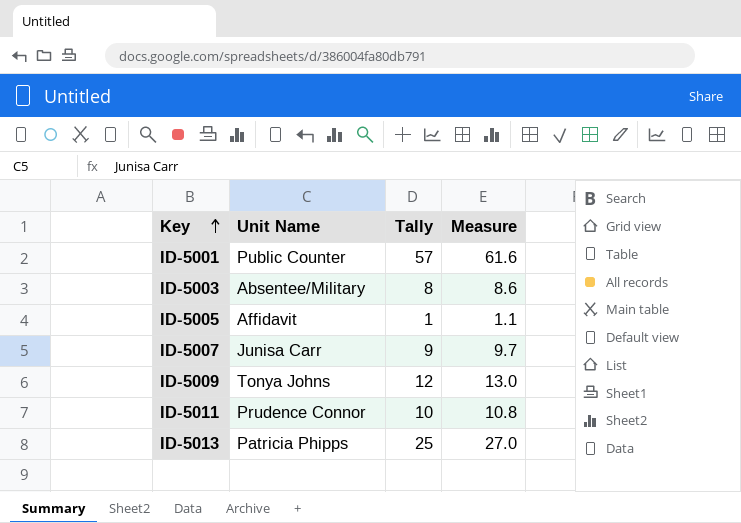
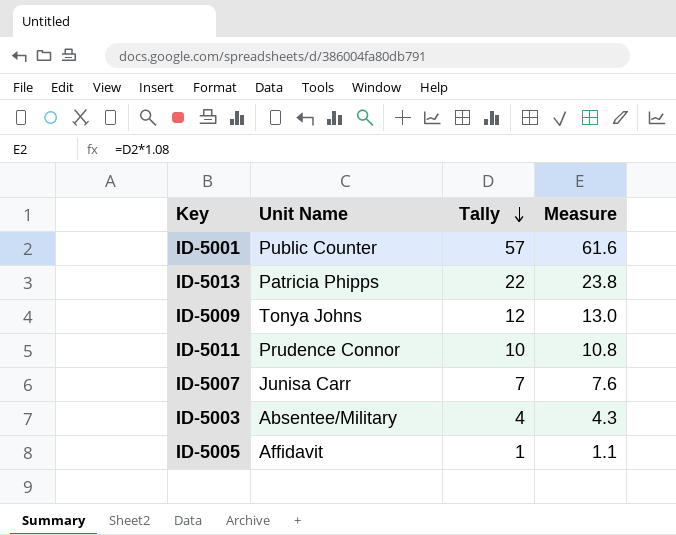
row order: Key ascending -> Tally descending
ID-5013 | Tally: 25 -> 22
ID-5013 | Measure: 27.0 -> 23.8
ID-5007 | Tally: 9 -> 7
ID-5007 | Measure: 9.7 -> 7.6
ID-5003 | Tally: 8 -> 4
ID-5003 | Measure: 8.6 -> 4.3

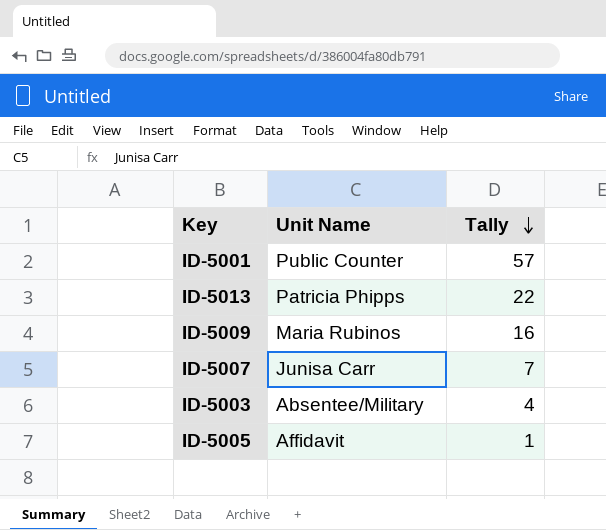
column Measure | formula: [Tally] * 1.08 -> none
row ID-5011: Prudence Connor | 10 | 10.8 -> none
ID-5009 | Unit Name: Tonya Johns -> Maria Rubinos
ID-5009 | Tally: 12 -> 16

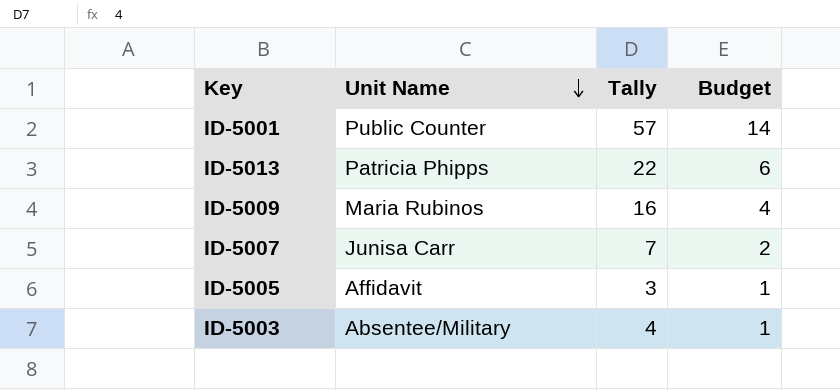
row order: Tally descending -> Unit Name descending
column Budget | formula: none -> [Tally] * 0.25
ID-5005 | Tally: 1 -> 3

